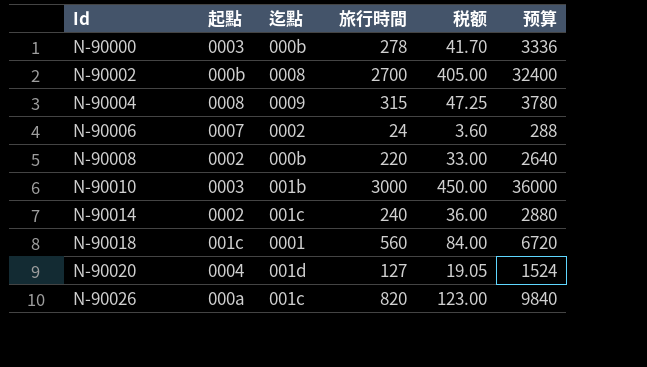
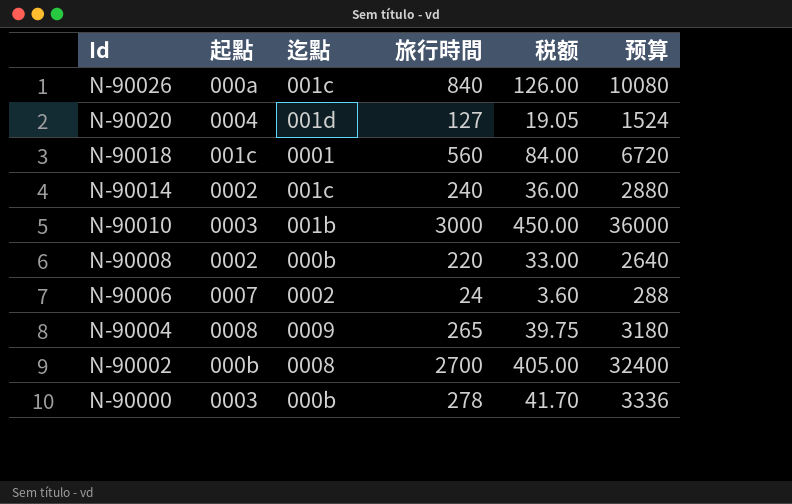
row order: Id ascending -> Id descending
N-90026 | 旅行時間: 820 -> 840
N-90026 | 税额: 123.00 -> 126.00
N-90026 | 预算: 9840 -> 10080
N-90004 | 旅行時間: 315 -> 265
N-90004 | 税额: 47.25 -> 39.75
N-90004 | 预算: 3780 -> 3180

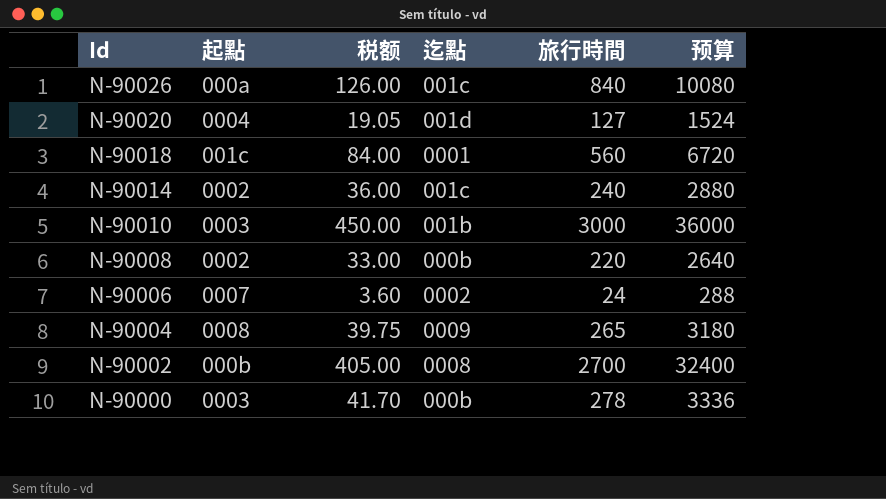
column 税额 | position: 5 -> 3

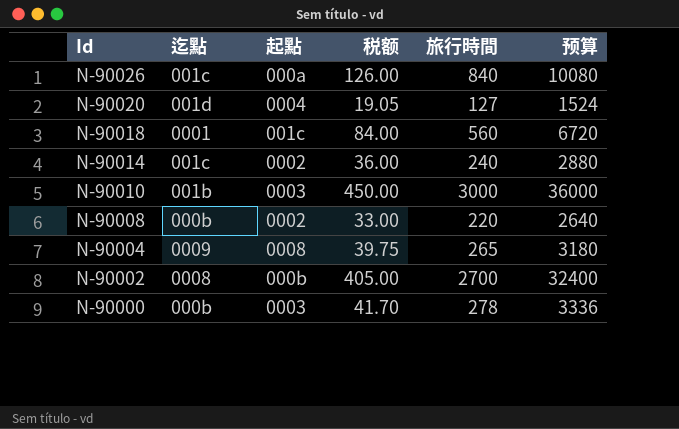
column 迄點 | position: 4 -> 2
row N-90006: 0007 | 3.60 | 0002 | 24 | 288 -> none

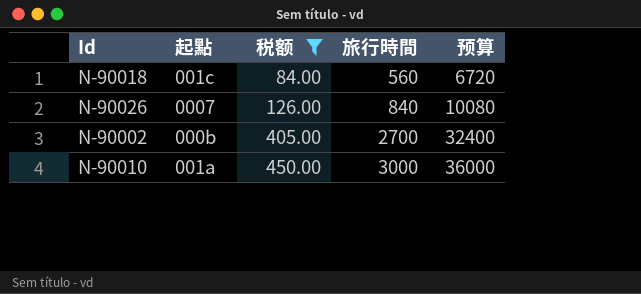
filter: none -> 税额 >= 84.00
row order: Id descending -> 税额 ascending
column 迄點 | position: 2 -> none
N-90026 | 起點: 000a -> 0007
N-90010 | 起點: 0003 -> 001a

